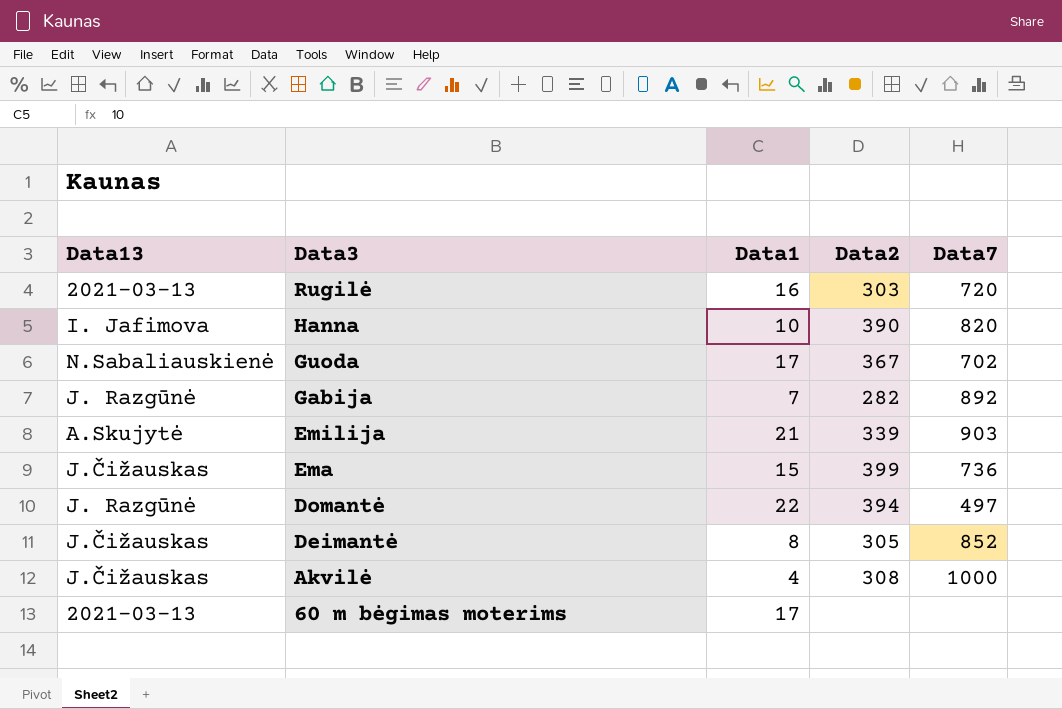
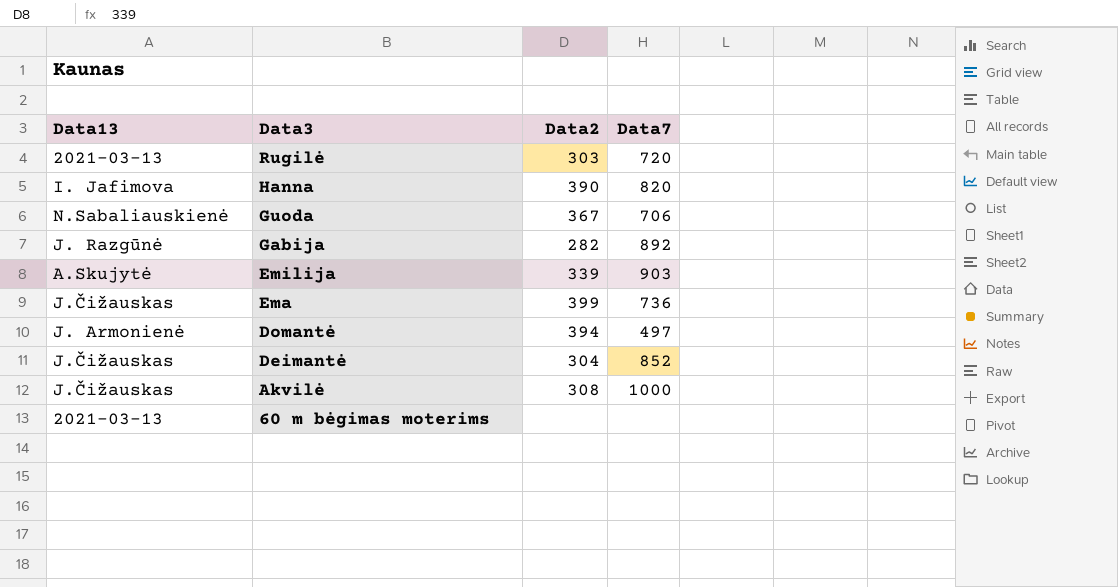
column Data1 | position: 3 -> none
Guoda | Data7: 702 -> 706
Domantė | Data13: J. Razgūnė -> J. Armonienė
Deimantė | Data2: 305 -> 304

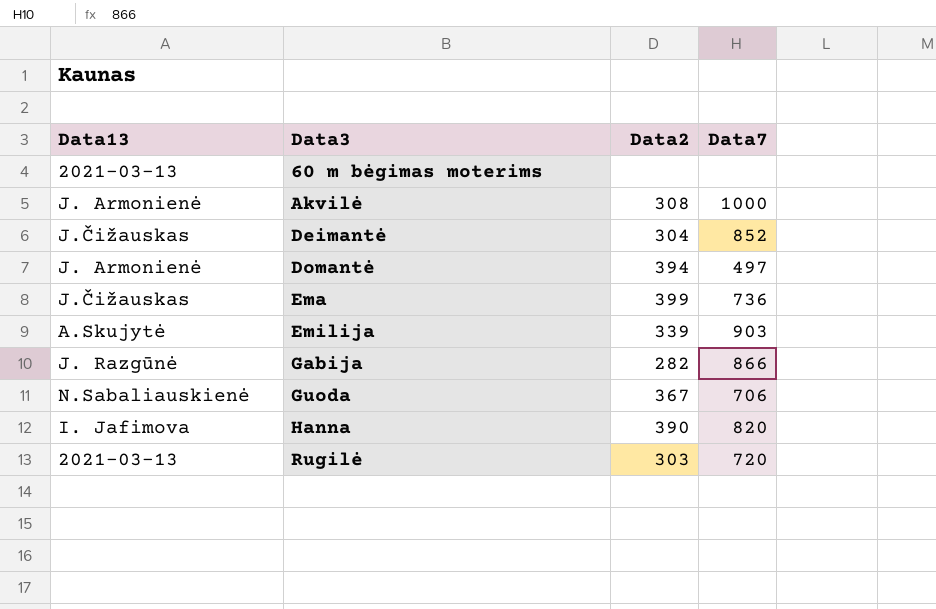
row order: Data3 descending -> Data3 ascending
Akvilė | Data13: J.Čižauskas -> J. Armonienė
Gabija | Data7: 892 -> 866

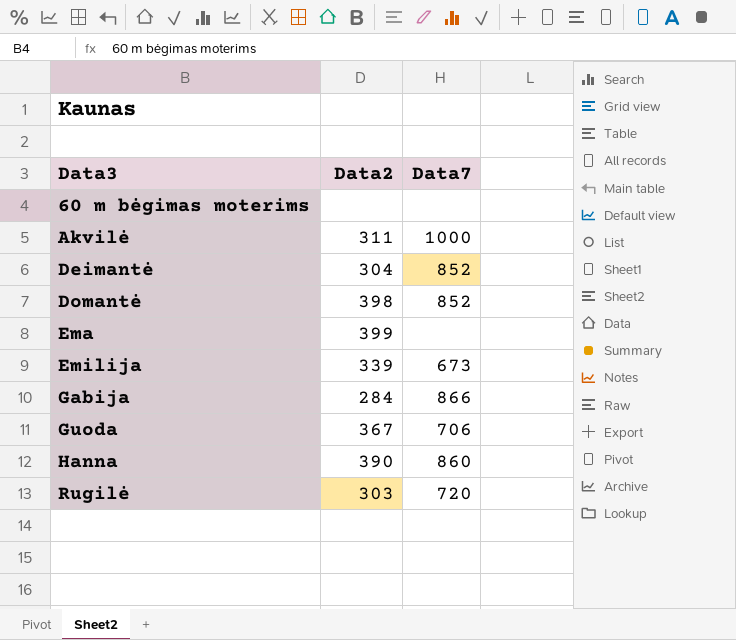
column Data13 | position: 1 -> none
Akvilė | Data2: 308 -> 311
Domantė | Data2: 394 -> 398
Domantė | Data7: 497 -> 852
Ema | Data7: 736 -> none
Emilija | Data7: 903 -> 673
Gabija | Data2: 282 -> 284
Hanna | Data7: 820 -> 860

